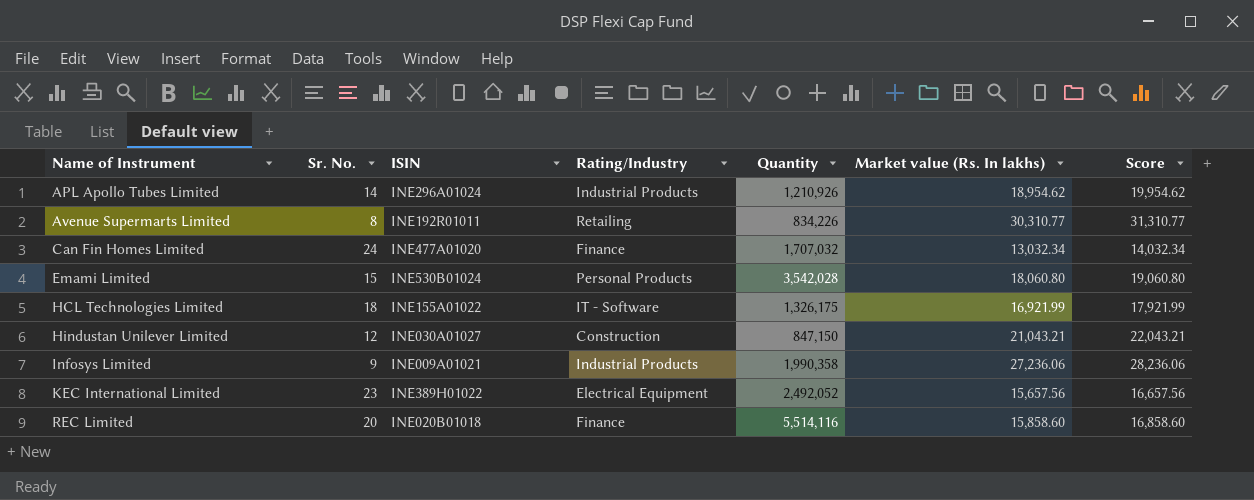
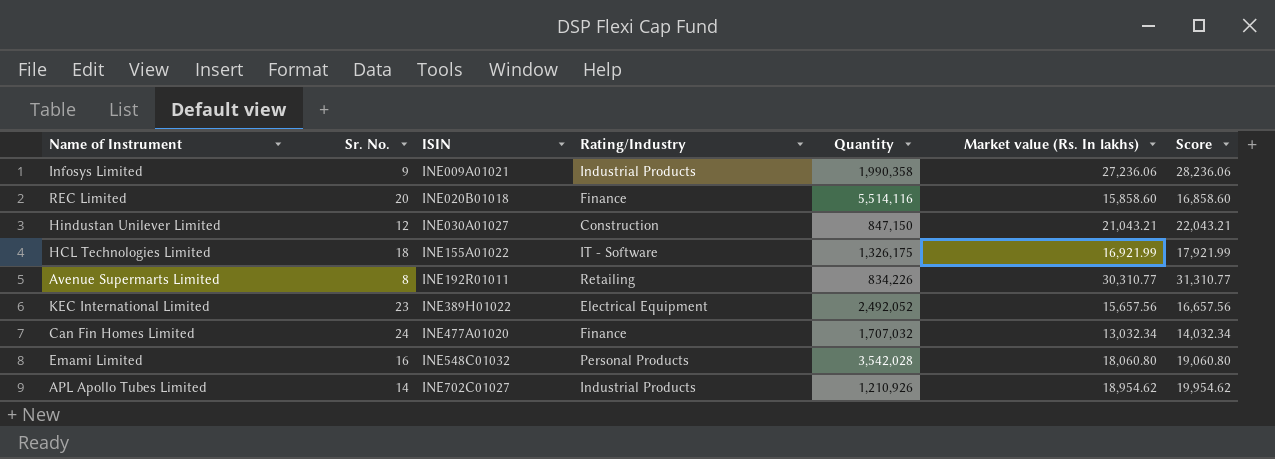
row order: Name of Instrument ascending -> ISIN ascending
Emami Limited | Sr. No.: 15 -> 16
Emami Limited | ISIN: INE530B01024 -> INE548C01032
APL Apollo Tubes Limited | ISIN: INE296A01024 -> INE702C01027

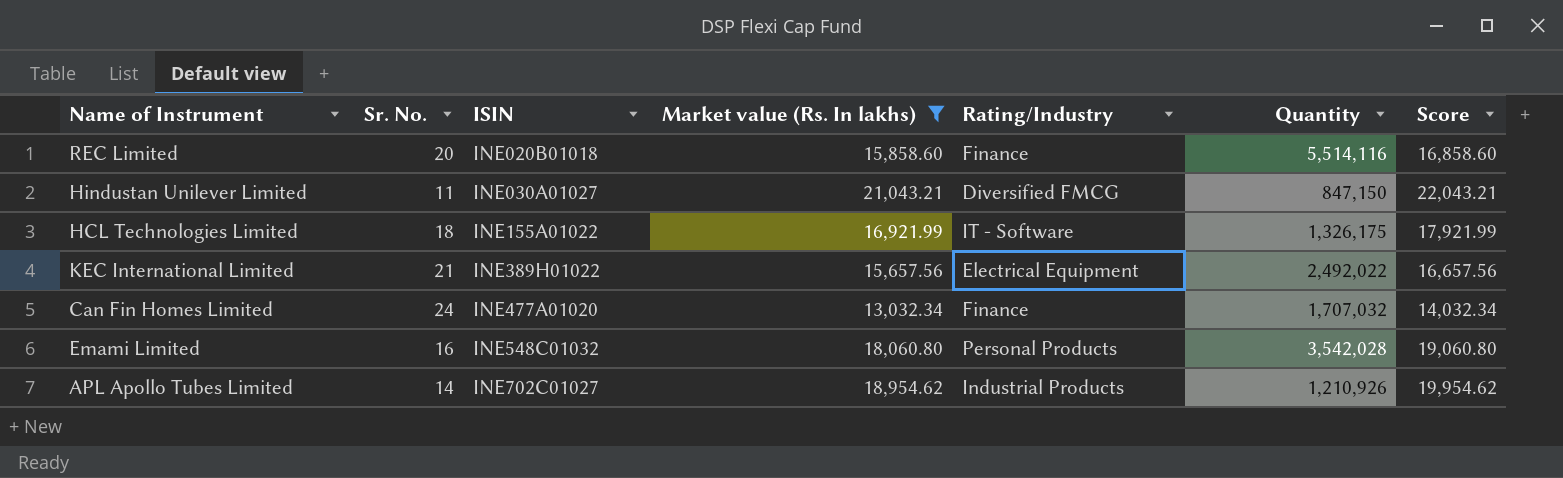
filter: none -> Market value (Rs. In lakhs) <= 21,043.21
column Market value (Rs. In lakhs) | position: 6 -> 4
Hindustan Unilever Limited | Sr. No.: 12 -> 11
Hindustan Unilever Limited | Rating/Industry: Construction -> Diversified FMCG
KEC International Limited | Sr. No.: 23 -> 21
KEC International Limited | Quantity: 2,492,052 -> 2,492,022

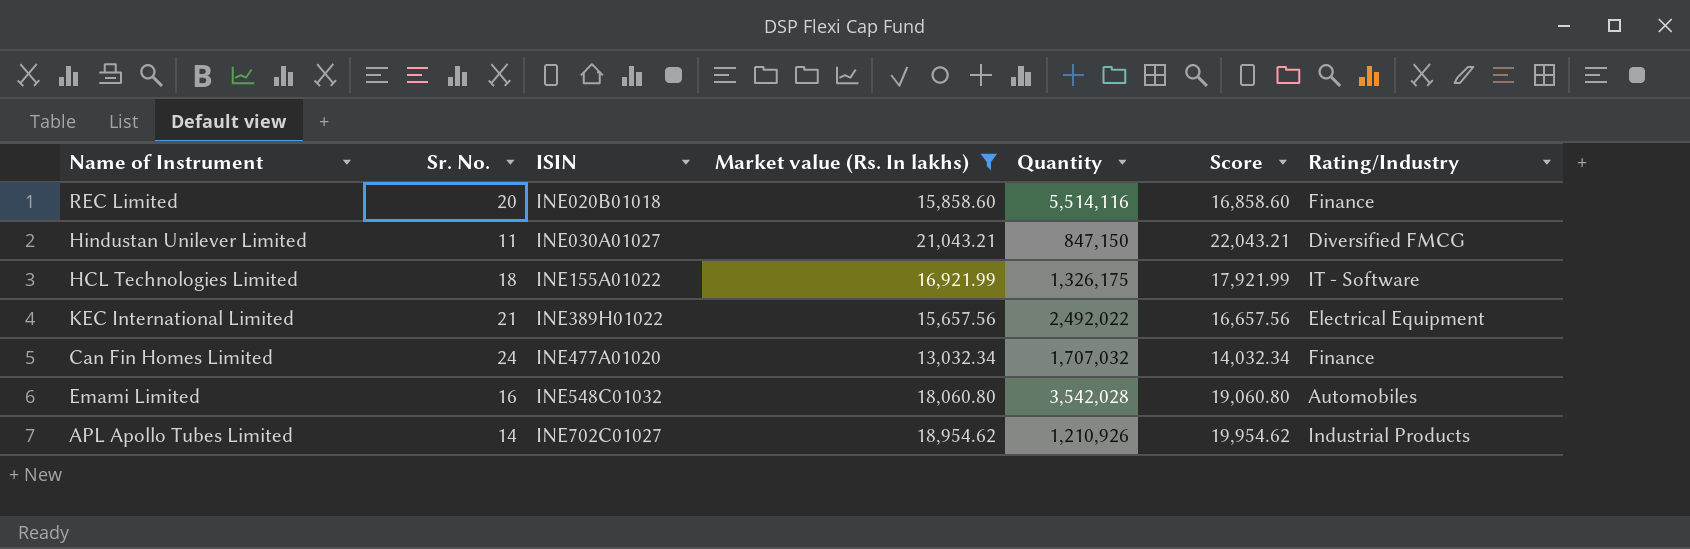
column Rating/Industry | position: 5 -> 7
Emami Limited | Rating/Industry: Personal Products -> Automobiles

